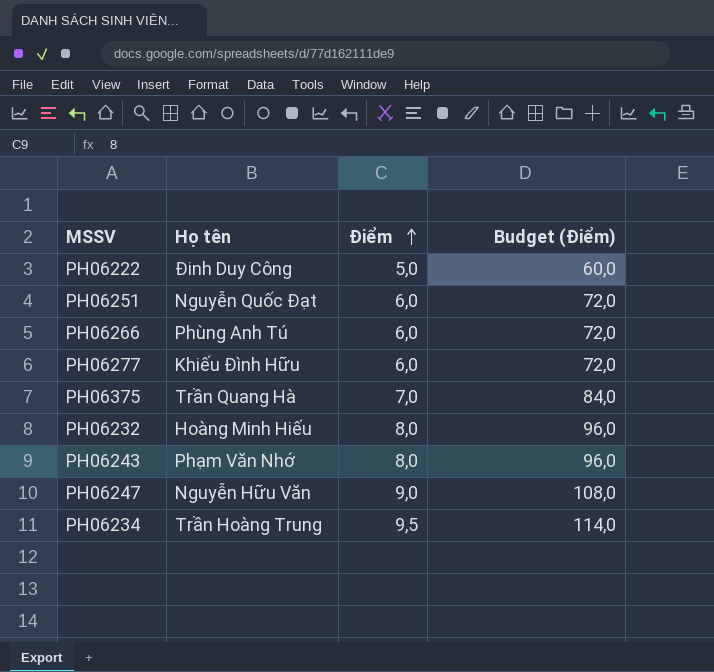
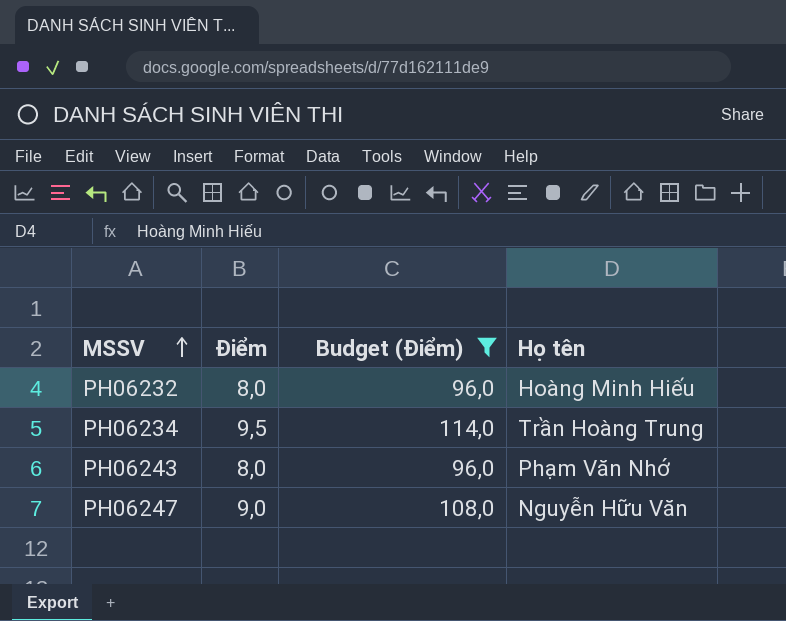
filter: none -> Budget (Điểm) >= 96,0
row order: Điểm ascending -> MSSV ascending
column Họ tên | position: 2 -> 4

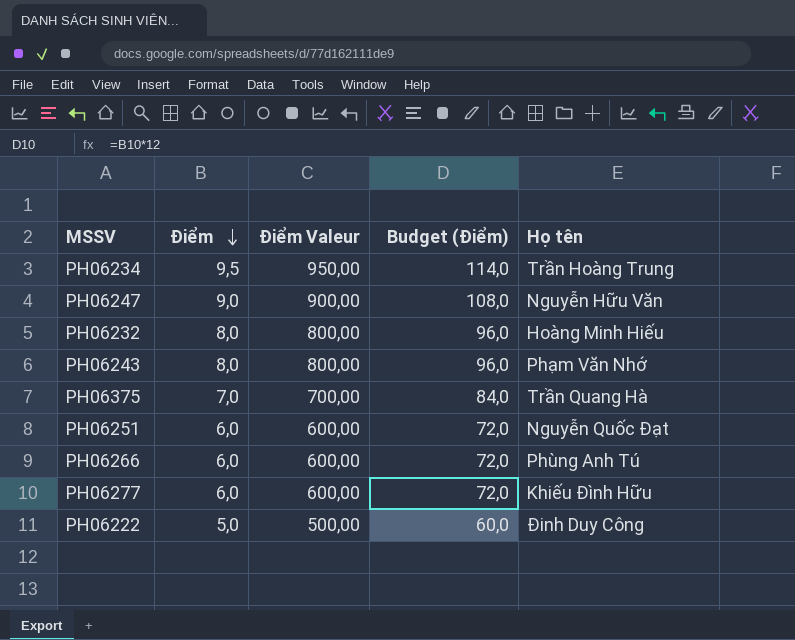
filter: Budget (Điểm) >= 96,0 -> none
row order: MSSV ascending -> Điểm descending
column Điểm Valeur | formula: none -> [Điểm] * 100

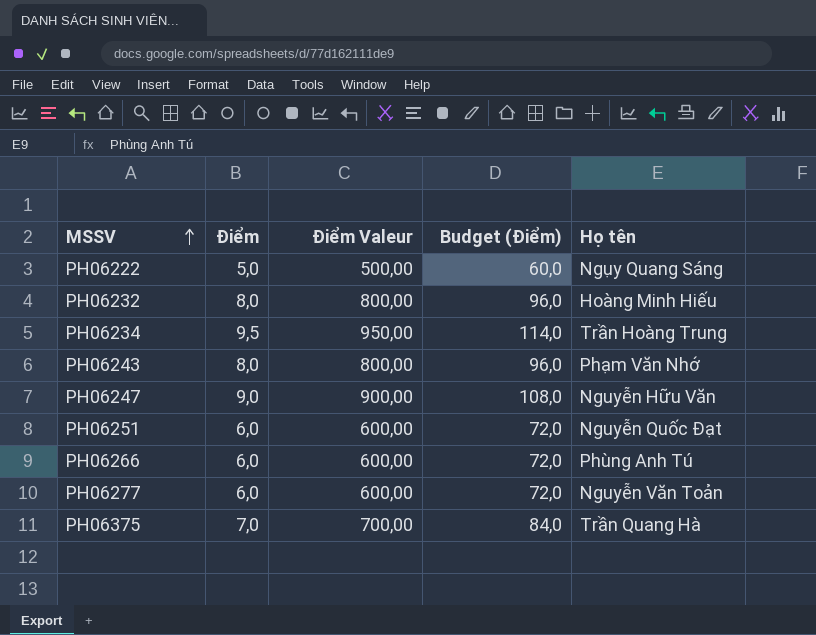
row order: Điểm descending -> MSSV ascending
PH06222 | Họ tên: Đinh Duy Công -> Ngụy Quang Sáng
PH06277 | Họ tên: Khiếu Đình Hữu -> Nguyễn Văn Toản

